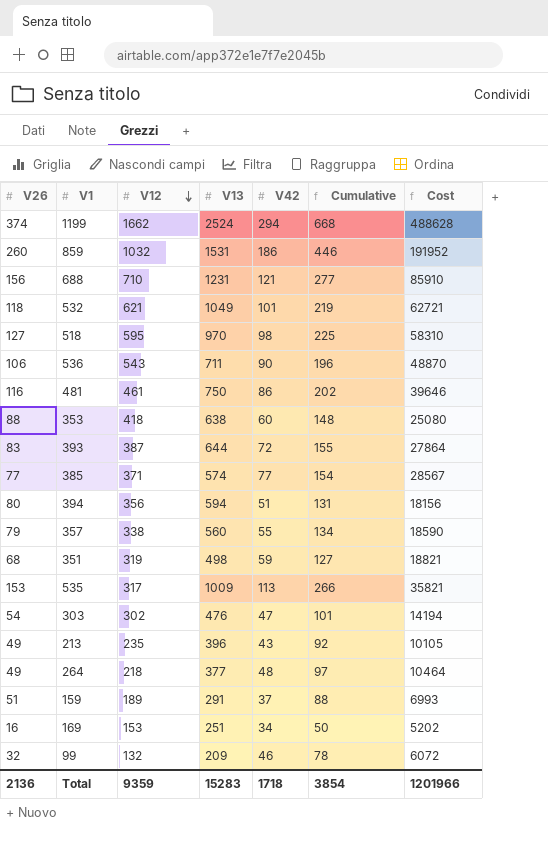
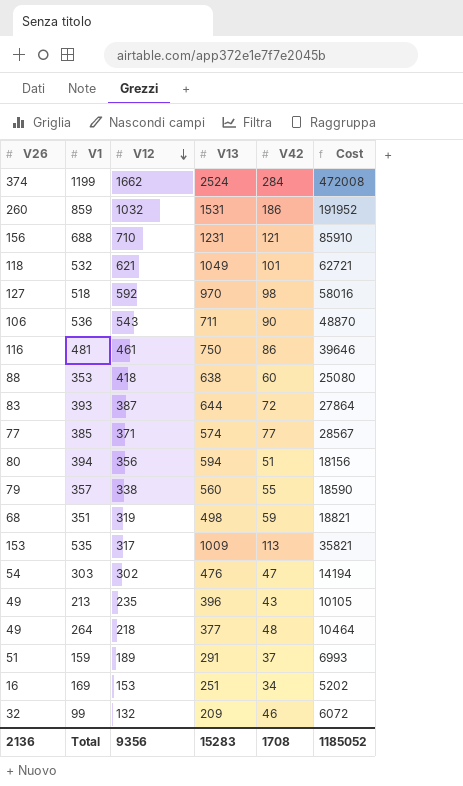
column Cumulative | formula: [V26] + [V42] -> none
1199 | V42: 294 -> 284
1199 | Cost: 488628 -> 472008
518 | V12: 595 -> 592
518 | Cost: 58310 -> 58016
Total | V12: 9359 -> 9356
Total | V42: 1718 -> 1708
Total | Cost: 1201966 -> 1185052

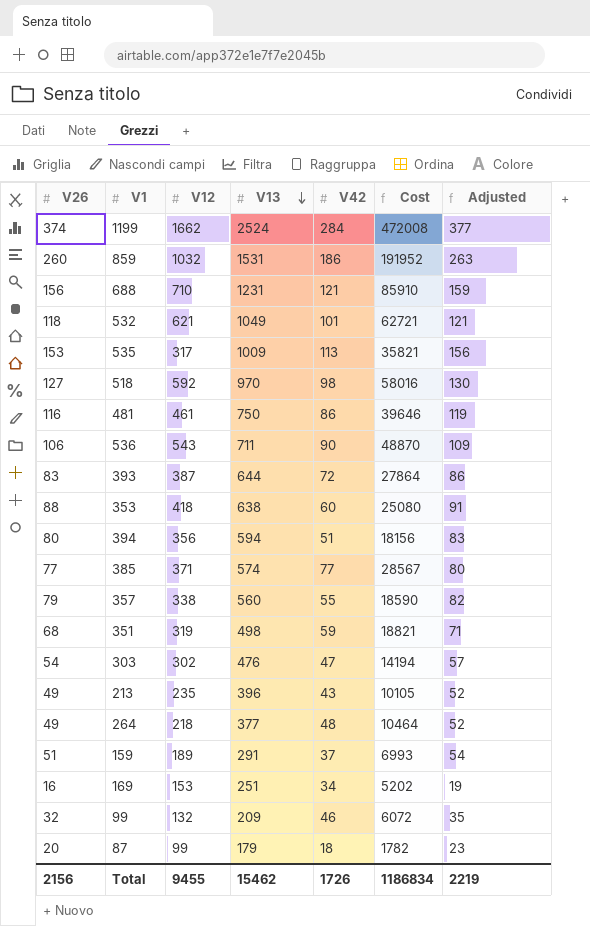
row order: V12 descending -> V13 descending
column Adjusted | formula: none -> [V26] + 3
row 87: none -> 20 | 99 | 179 | 18 | 1782 | 23
Total | V26: 2136 -> 2156
Total | V12: 9356 -> 9455
Total | V13: 15283 -> 15462
Total | V42: 1708 -> 1726
Total | Cost: 1185052 -> 1186834

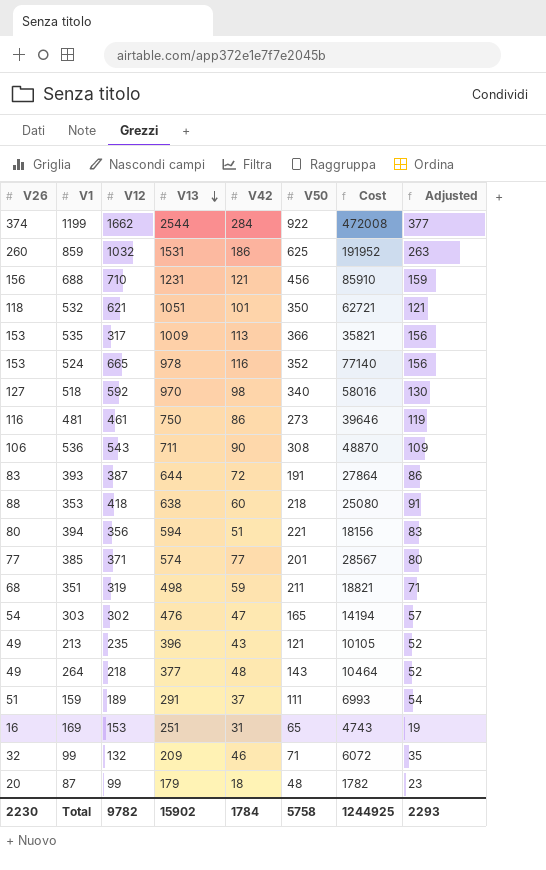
column V50 | position: none -> 6
row 357: 79 | 338 | 560 | 55 | 18590 | 82 -> none
1199 | V13: 2524 -> 2544
532 | V13: 1049 -> 1051
row 524: none -> 153 | 665 | 978 | 116 | 352 | 77140 | 156
169 | V42: 34 -> 31
169 | Cost: 5202 -> 4743
Total | V26: 2156 -> 2230
Total | V12: 9455 -> 9782
Total | V13: 15462 -> 15902
Total | V42: 1726 -> 1784
Total | Cost: 1186834 -> 1244925
Total | Adjusted: 2219 -> 2293

